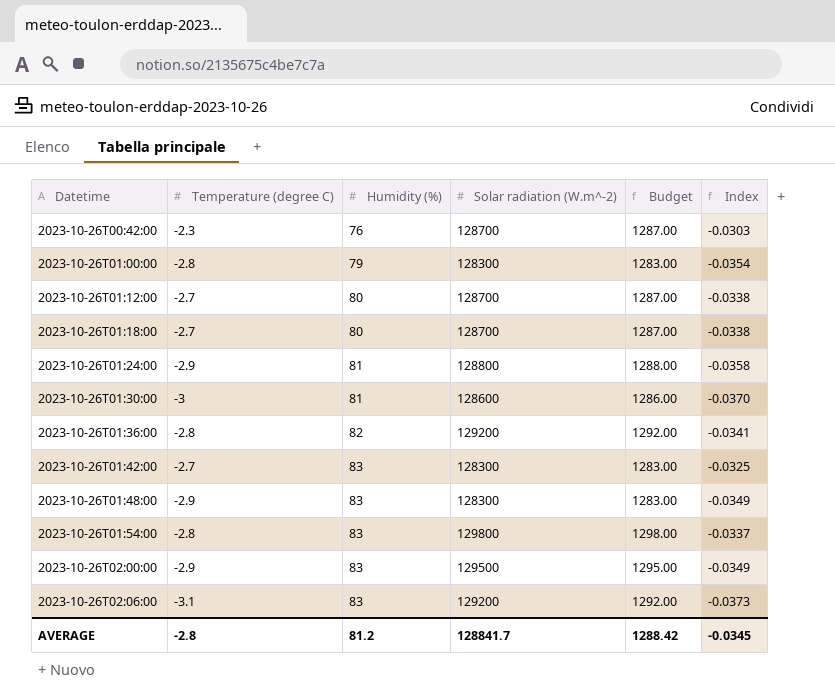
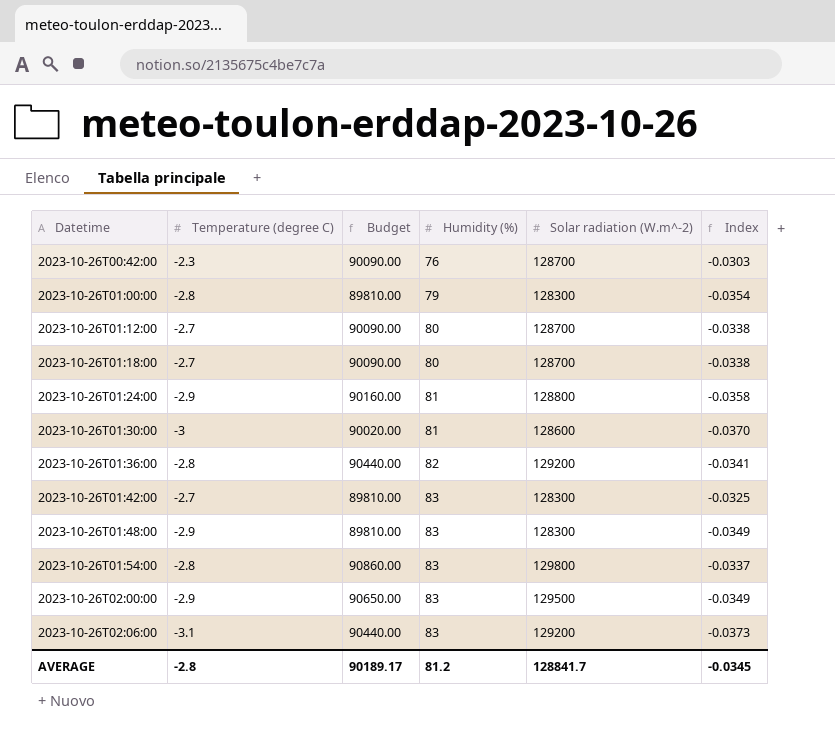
column Budget | formula: [Solar radiation (W.m^-2)] * 0.01 -> [Solar radiation (W.m^-2)] * 0.7
column Budget | position: 5 -> 3
AVERAGE | Budget: 1288.42 -> 90189.17

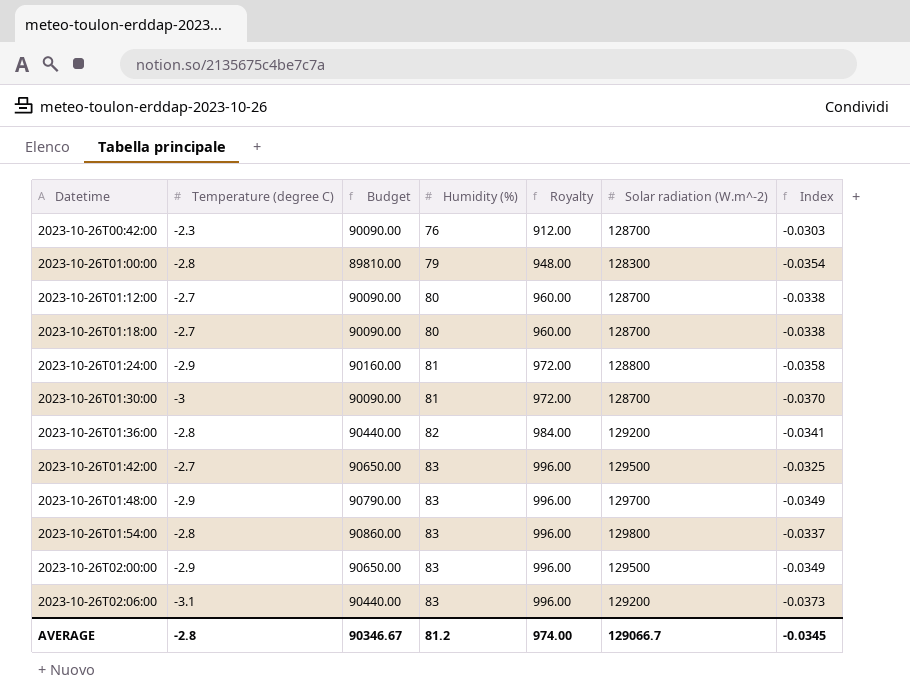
column Royalty | formula: none -> [Humidity (%)] * 12
2023-10-26T01:30:00 | Budget: 90020.00 -> 90090.00
2023-10-26T01:30:00 | Solar radiation (W.m^-2): 128600 -> 128700
2023-10-26T01:42:00 | Budget: 89810.00 -> 90650.00
2023-10-26T01:42:00 | Solar radiation (W.m^-2): 128300 -> 129500
2023-10-26T01:48:00 | Budget: 89810.00 -> 90790.00
2023-10-26T01:48:00 | Solar radiation (W.m^-2): 128300 -> 129700
AVERAGE | Budget: 90189.17 -> 90346.67
AVERAGE | Solar radiation (W.m^-2): 128841.7 -> 129066.7

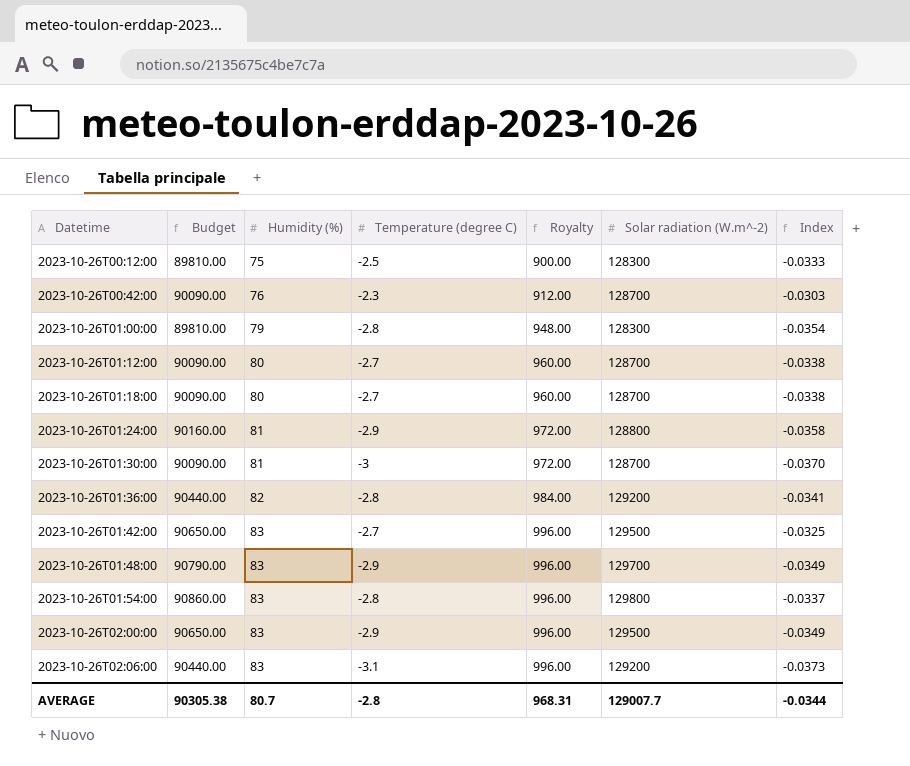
column Temperature (degree C) | position: 2 -> 4
row 2023-10-26T00:12:00: none -> 89810.00 | 75 | -2.5 | 900.00 | 128300 | -0.0333
AVERAGE | Budget: 90346.67 -> 90305.38
AVERAGE | Humidity (%): 81.2 -> 80.7
AVERAGE | Royalty: 974.00 -> 968.31
AVERAGE | Solar radiation (W.m^-2): 129066.7 -> 129007.7
AVERAGE | Index: -0.0345 -> -0.0344

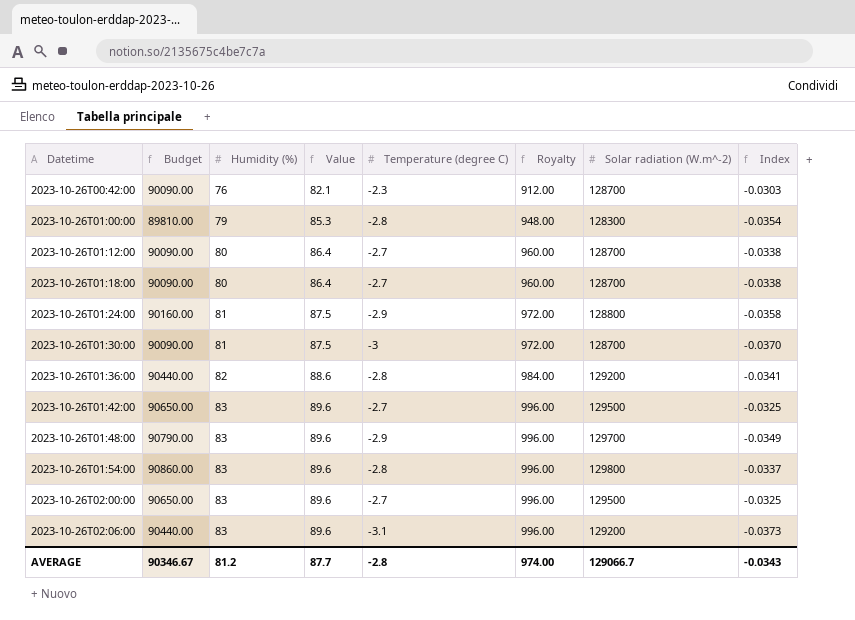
column Value | formula: none -> [Humidity (%)] * 1.08
row 2023-10-26T00:12:00: 89810.00 | 75 | -2.5 | 900.00 | 128300 | -0.0333 -> none
2023-10-26T02:00:00 | Temperature (degree C): -2.9 -> -2.7
2023-10-26T02:00:00 | Index: -0.0349 -> -0.0325
AVERAGE | Budget: 90305.38 -> 90346.67
AVERAGE | Humidity (%): 80.7 -> 81.2
AVERAGE | Royalty: 968.31 -> 974.00
AVERAGE | Solar radiation (W.m^-2): 129007.7 -> 129066.7
AVERAGE | Index: -0.0344 -> -0.0343

